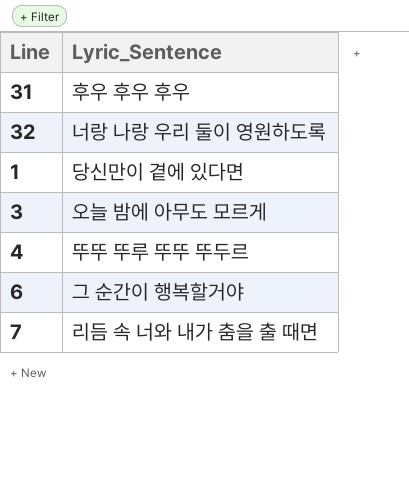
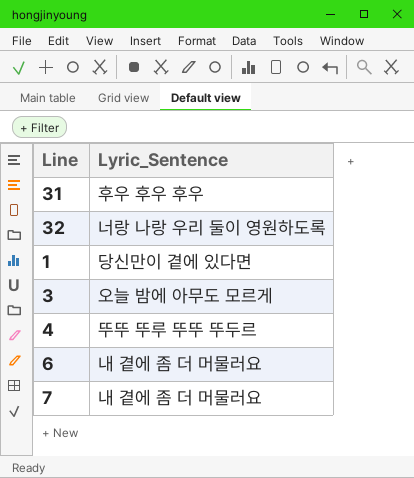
6 | Lyric_Sentence: 그 순간이 행복할거야 -> 내 곁에 좀 더 머물러요
7 | Lyric_Sentence: 리듬 속 너와 내가 춤을 출 때면 -> 내 곁에 좀 더 머물러요

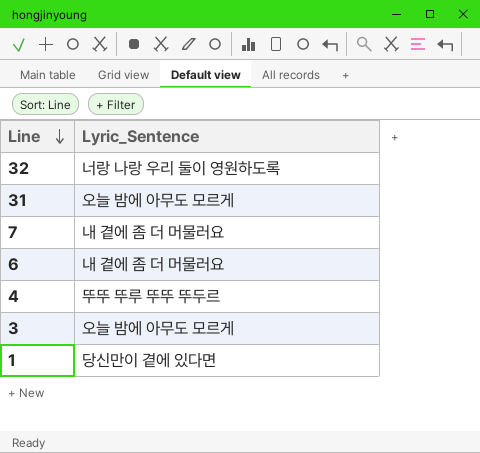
row order: none -> Line descending
31 | Lyric_Sentence: 후우 후우 후우 -> 오늘 밤에 아무도 모르게

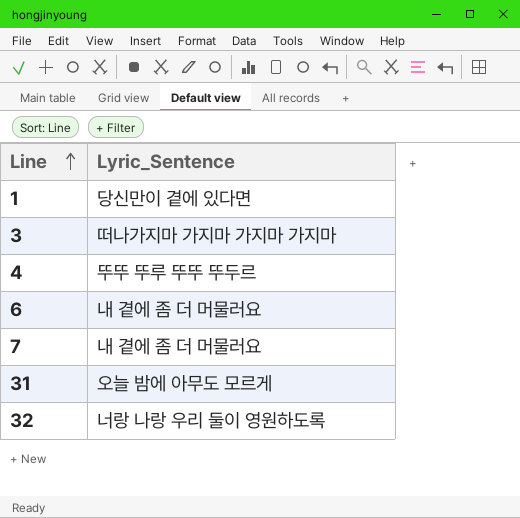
row order: Line descending -> Line ascending
3 | Lyric_Sentence: 오늘 밤에 아무도 모르게 -> 떠나가지마 가지마 가지마 가지마

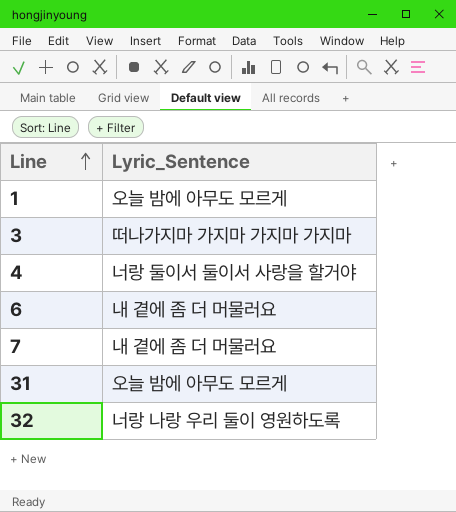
1 | Lyric_Sentence: 당신만이 곁에 있다면 -> 오늘 밤에 아무도 모르게
4 | Lyric_Sentence: 뚜뚜 뚜루 뚜뚜 뚜두르 -> 너랑 둘이서 둘이서 사랑을 할거야

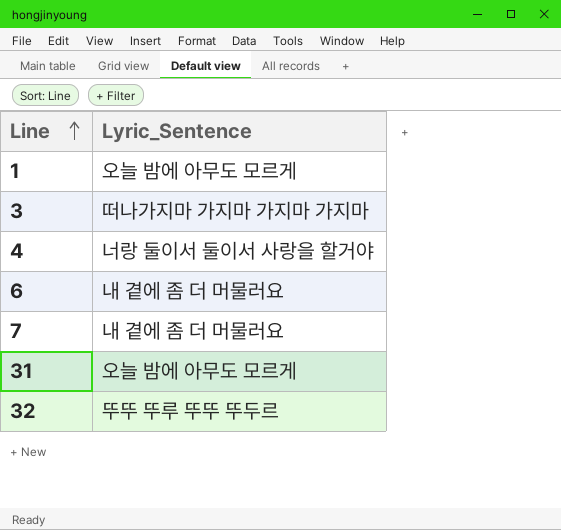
32 | Lyric_Sentence: 너랑 나랑 우리 둘이 영원하도록 -> 뚜뚜 뚜루 뚜뚜 뚜두르

